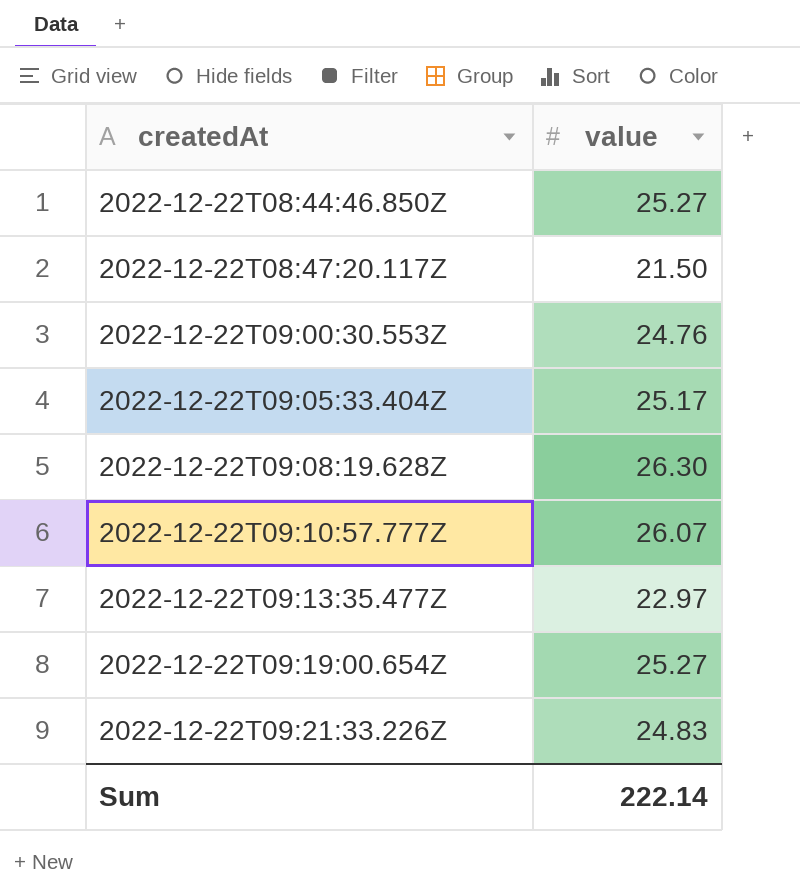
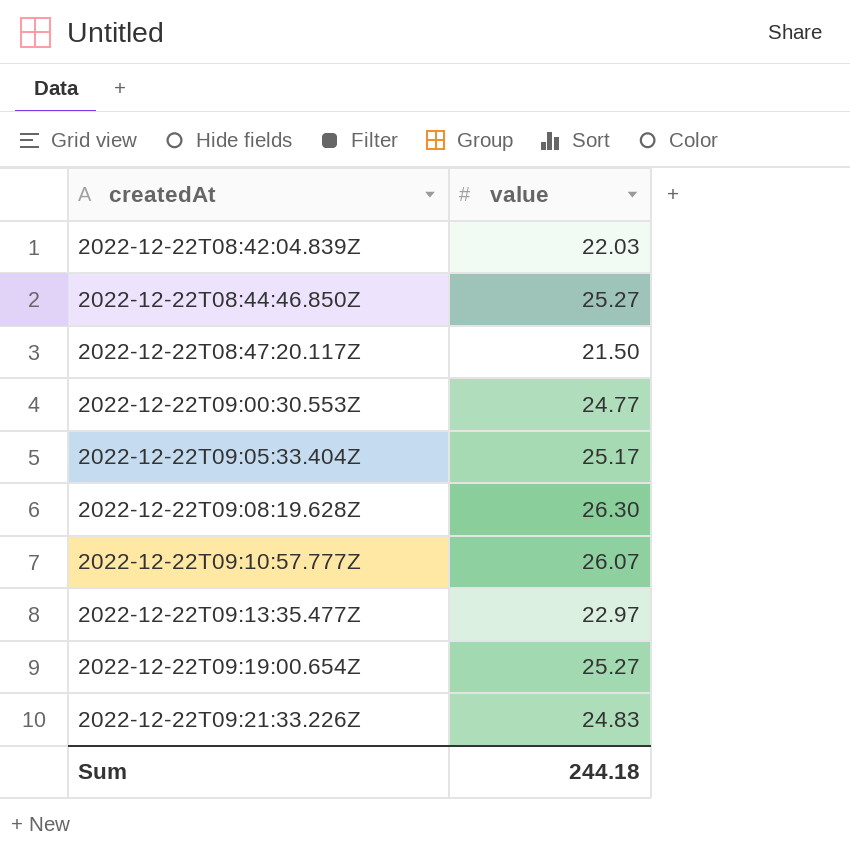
row 2022-12-22T08:42:04.839Z: none -> 22.03
2022-12-22T09:00:30.553Z | value: 24.76 -> 24.77
Sum | value: 222.14 -> 244.18

